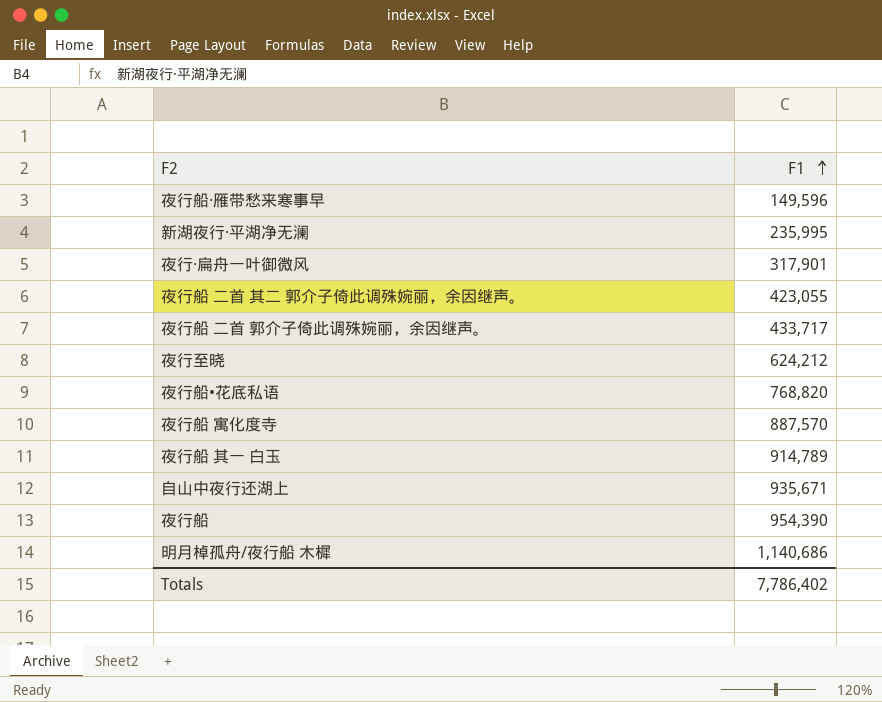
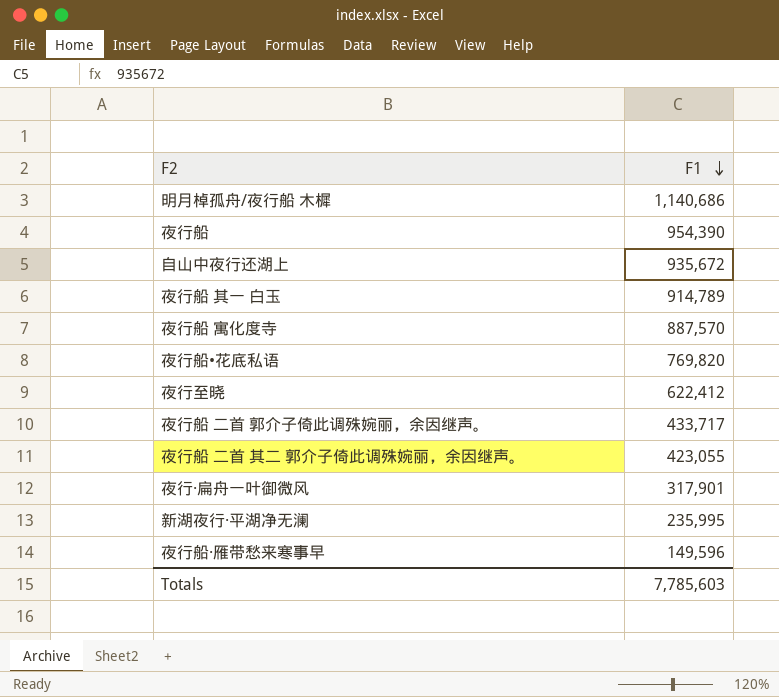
row order: F1 ascending -> F1 descending
自山中夜行还湖上 | F1: 935,671 -> 935,672
夜行船•花底私语 | F1: 768,820 -> 769,820
夜行至晓 | F1: 624,212 -> 622,412
Totals | F1: 7,786,402 -> 7,785,603

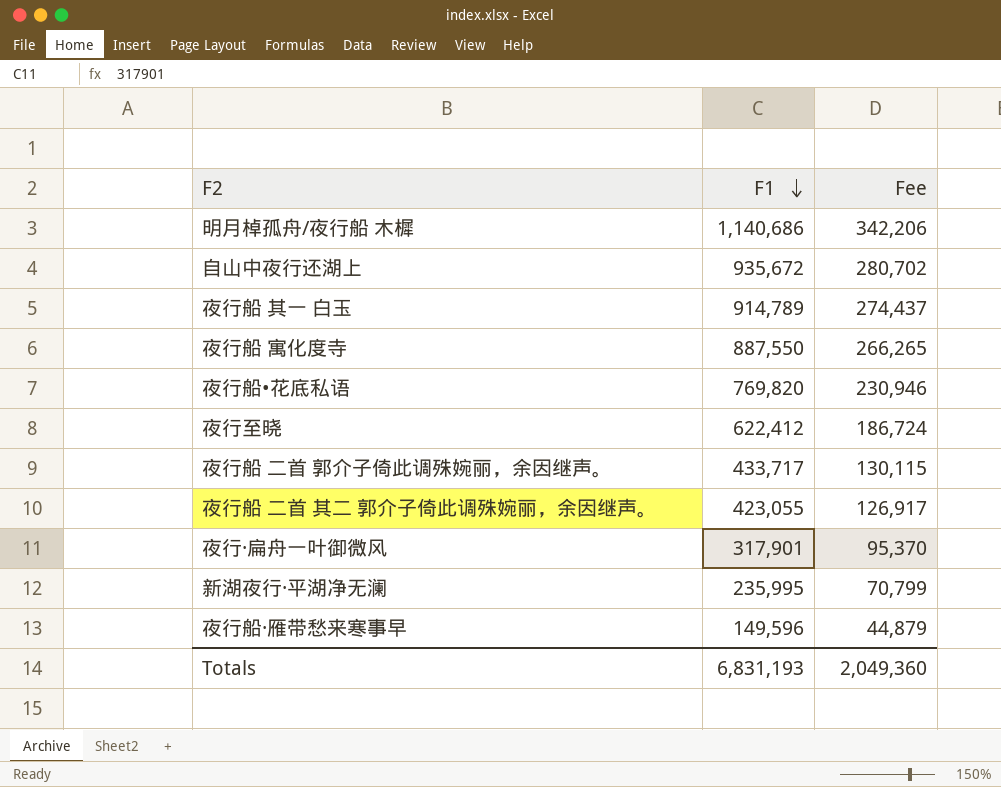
column Fee | formula: none -> [F1] * 0.3
row 夜行船: 954,390 -> none
夜行船 寓化度寺 | F1: 887,570 -> 887,550
Totals | F1: 7,785,603 -> 6,831,193

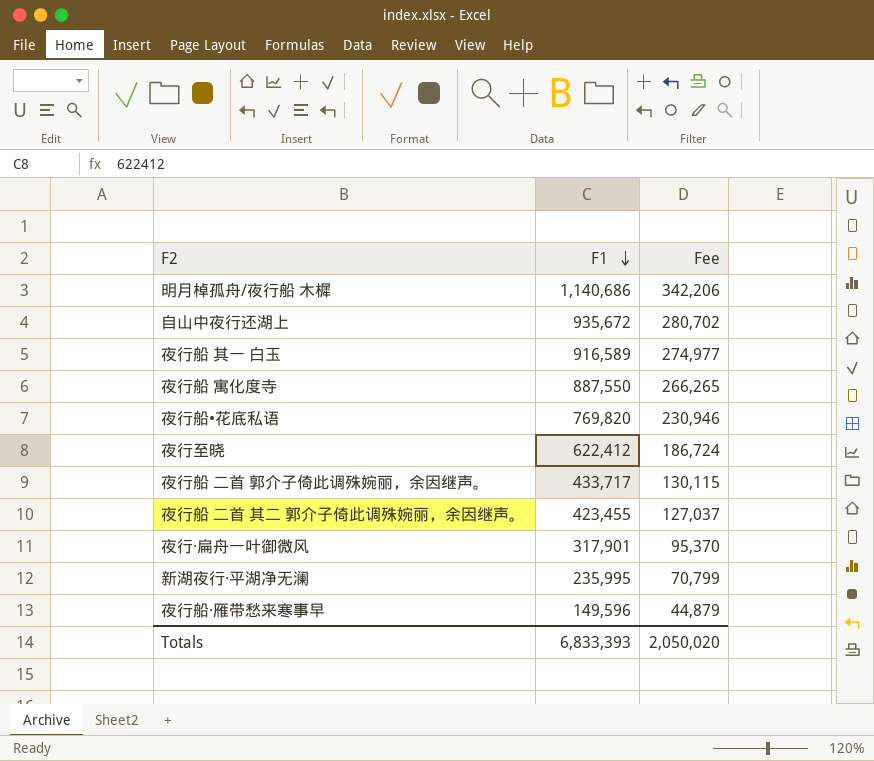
夜行船 其一 白玉 | F1: 914,789 -> 916,589
夜行船 其一 白玉 | Fee: 274,437 -> 274,977
夜行船 二首 其二 郭介子倚此调殊婉丽，余因继声。 | F1: 423,055 -> 423,455
夜行船 二首 其二 郭介子倚此调殊婉丽，余因继声。 | Fee: 126,917 -> 127,037
Totals | F1: 6,831,193 -> 6,833,393
Totals | Fee: 2,049,360 -> 2,050,020

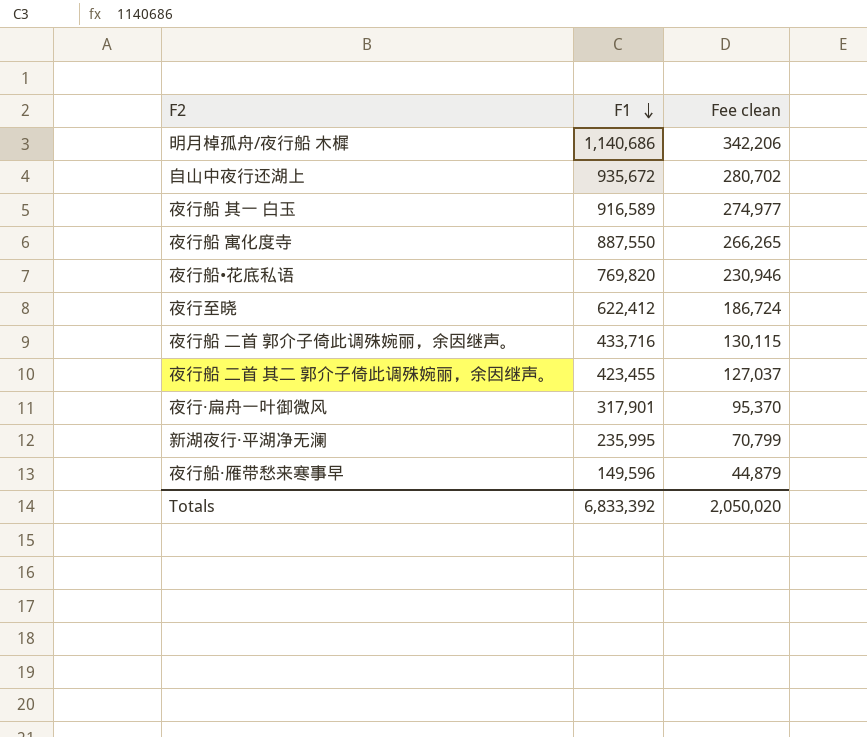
column name: Fee -> Fee clean
夜行船 二首 郭介子倚此调殊婉丽，余因继声。 | F1: 433,717 -> 433,716
Totals | F1: 6,833,393 -> 6,833,392

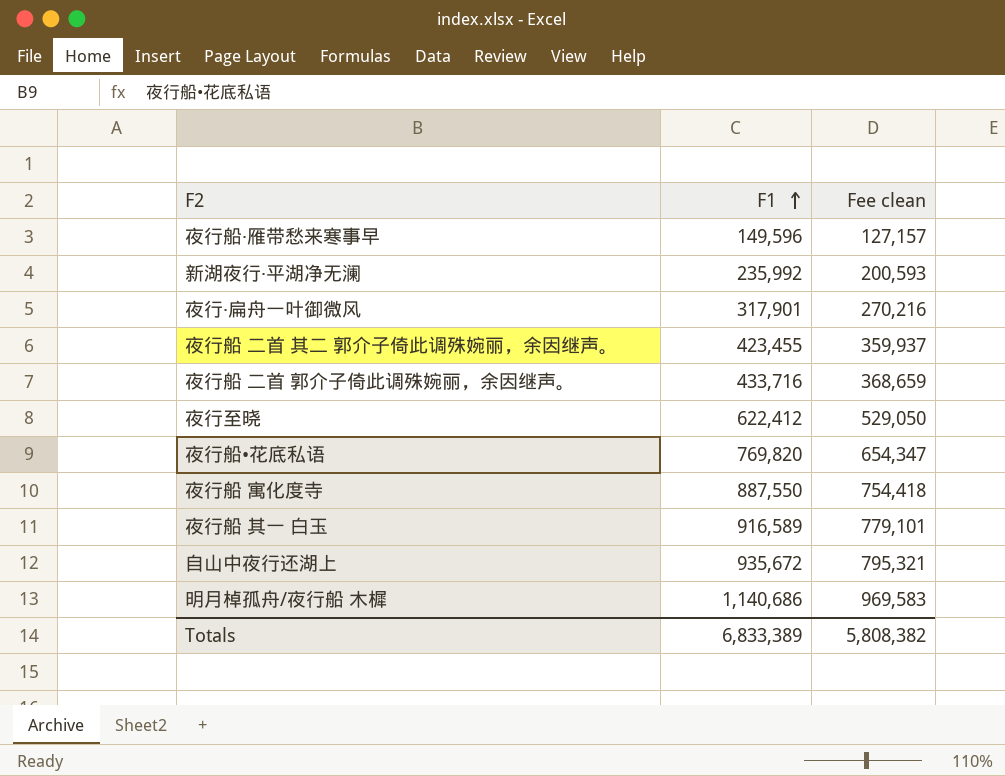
row order: F1 descending -> F1 ascending
column Fee clean | formula: [F1] * 0.3 -> [F1] * 0.85
新湖夜行·平湖净无澜 | F1: 235,995 -> 235,992
Totals | F1: 6,833,392 -> 6,833,389
Totals | Fee clean: 2,050,020 -> 5,808,382

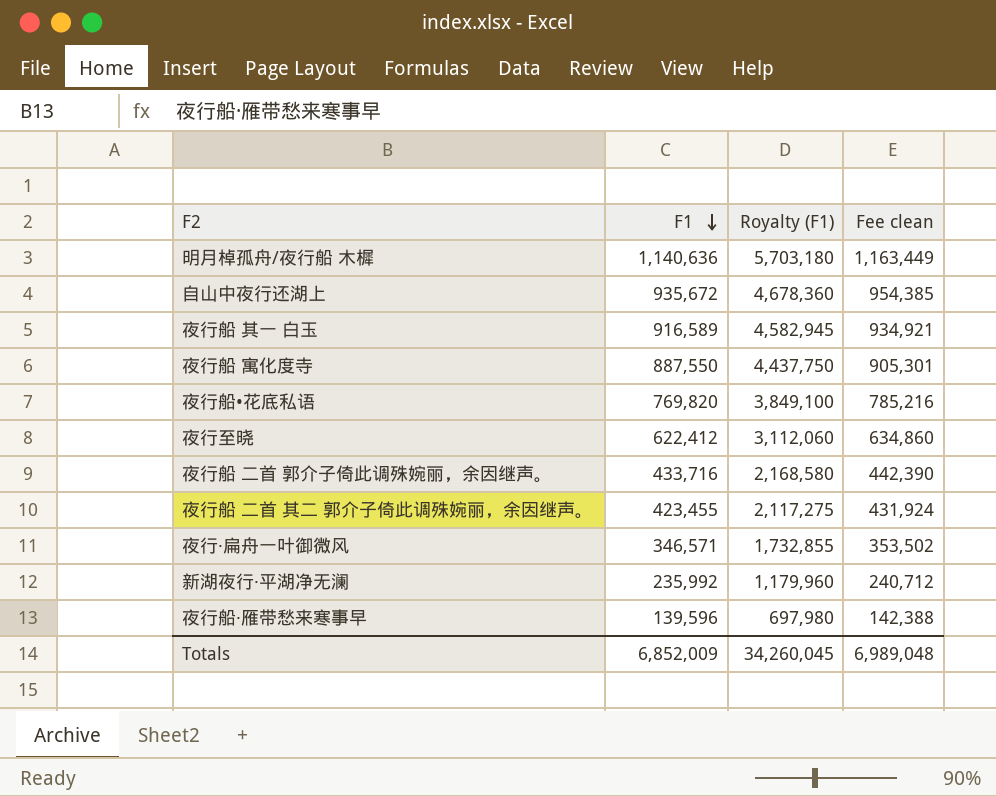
row order: F1 ascending -> F1 descending
column Royalty (F1) | formula: none -> [F1] * 5
column Fee clean | formula: [F1] * 0.85 -> [F1] * 1.02
明月棹孤舟/夜行船 木樨 | F1: 1,140,686 -> 1,140,636
夜行·扁舟一叶御微风 | F1: 317,901 -> 346,571
夜行船·雁带愁来寒事早 | F1: 149,596 -> 139,596
Totals | F1: 6,833,389 -> 6,852,009
Totals | Fee clean: 5,808,382 -> 6,989,048

